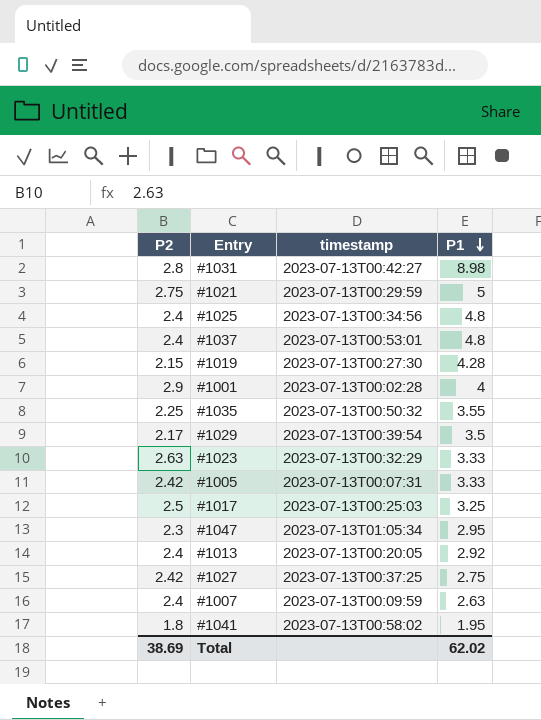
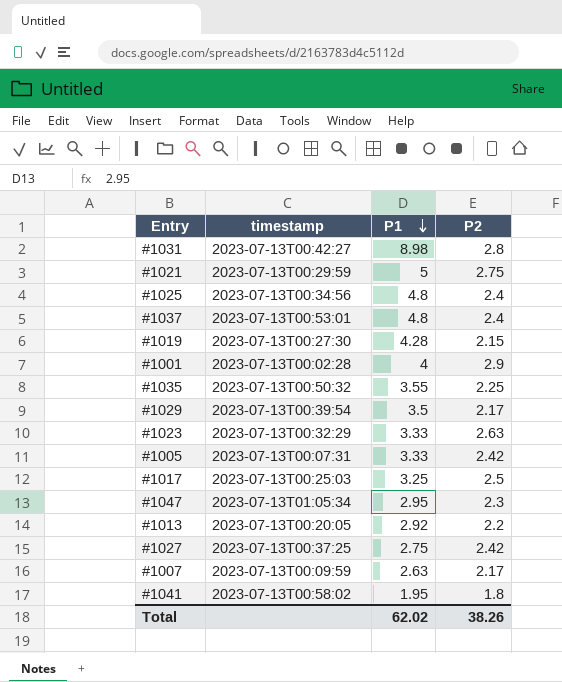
column P2 | position: 1 -> 4
#1013 | P2: 2.4 -> 2.2
#1007 | P2: 2.4 -> 2.17
Total | P2: 38.69 -> 38.26

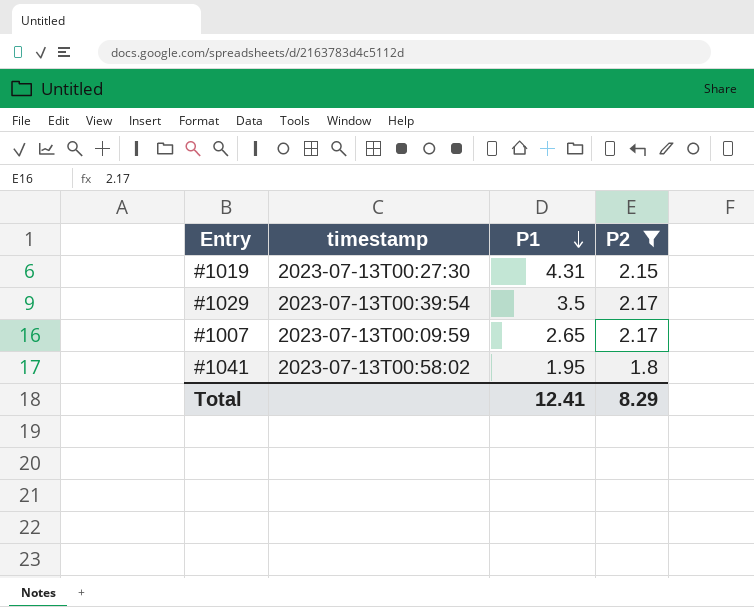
filter: none -> P2 <= 2.17
#1019 | P1: 4.28 -> 4.31
#1007 | P1: 2.63 -> 2.65
Total | P1: 62.02 -> 12.41
Total | P2: 38.26 -> 8.29

